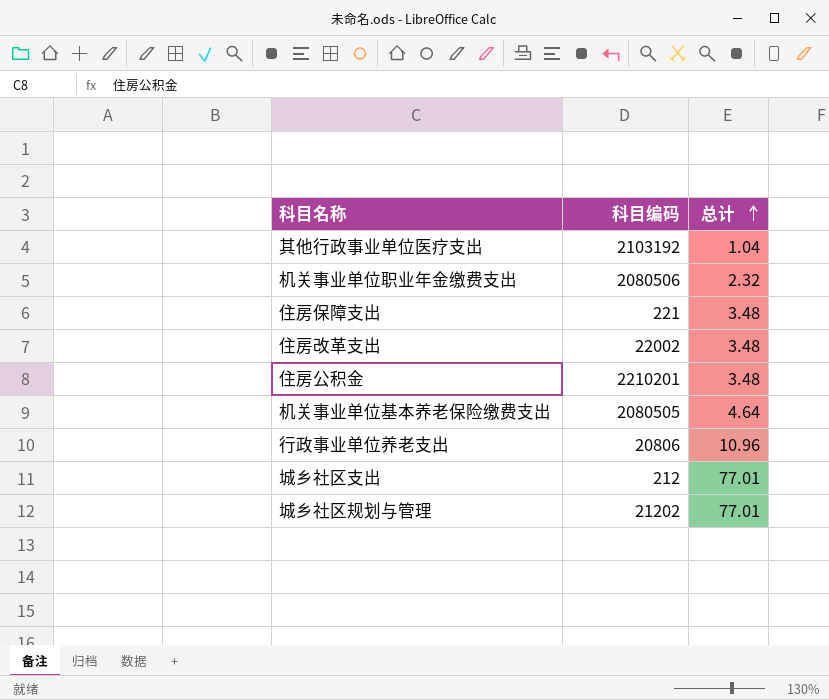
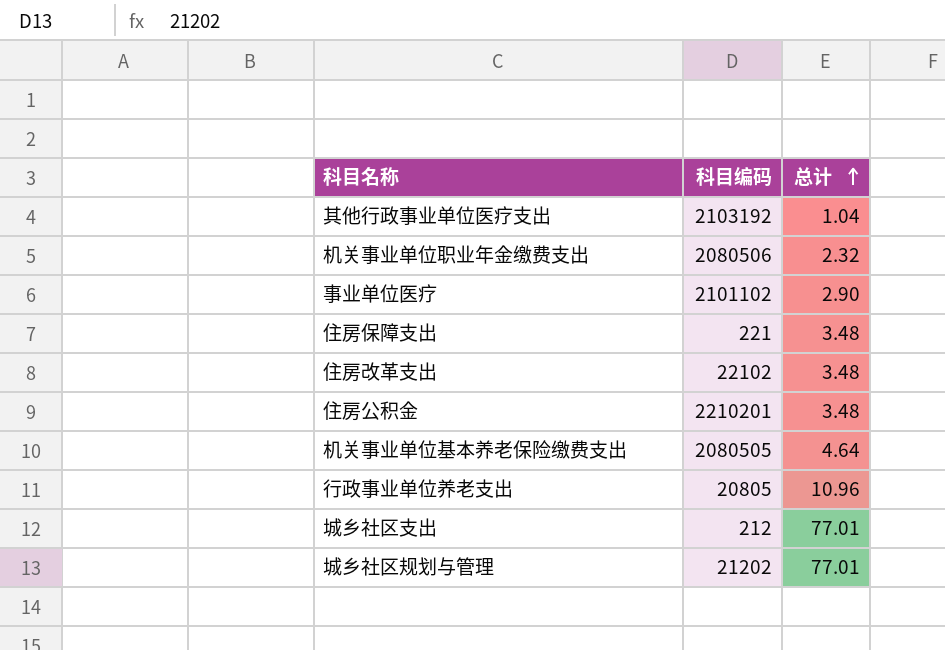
row 事业单位医疗: none -> 2101102 | 2.90
住房改革支出 | 科目编码: 22002 -> 22102
行政事业单位养老支出 | 科目编码: 20806 -> 20805

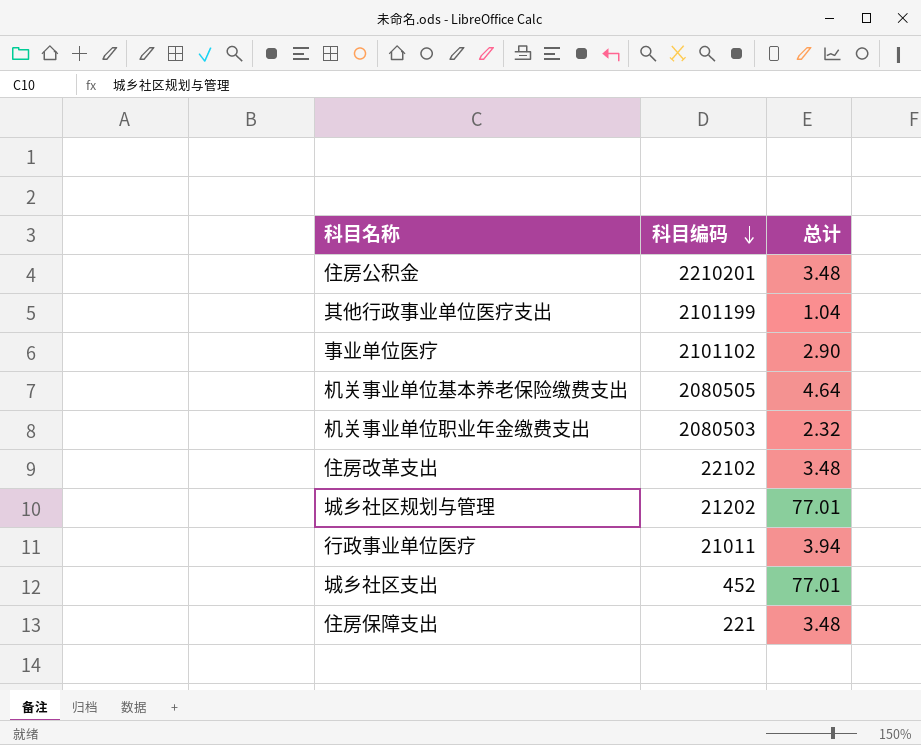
row order: 总计 ascending -> 科目编码 descending
row 行政事业单位养老支出: 20805 | 10.96 -> none
其他行政事业单位医疗支出 | 科目编码: 2103192 -> 2101199
机关事业单位职业年金缴费支出 | 科目编码: 2080506 -> 2080503
row 行政事业单位医疗: none -> 21011 | 3.94
城乡社区支出 | 科目编码: 212 -> 452

